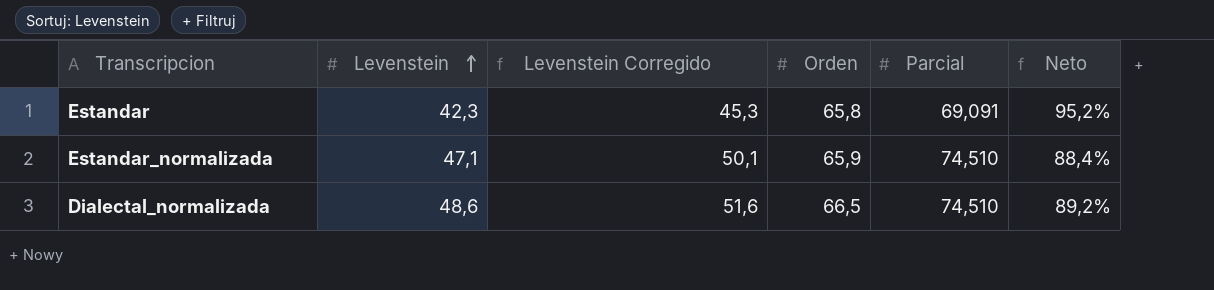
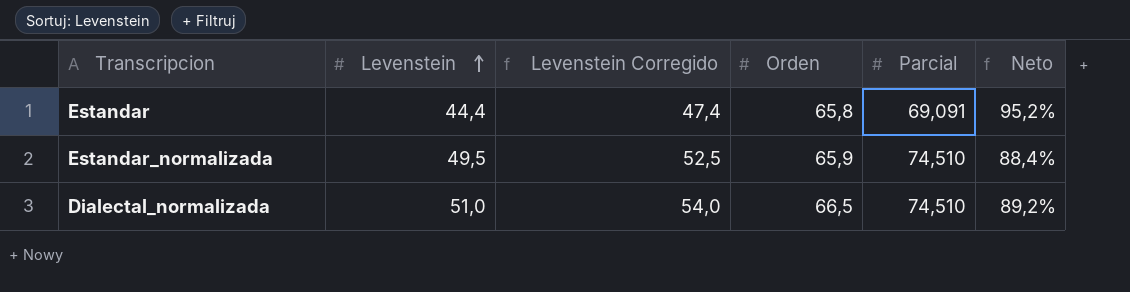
Estandar | Levenstein: 42,3 -> 44,4
Estandar | Levenstein Corregido: 45,3 -> 47,4
Estandar_normalizada | Levenstein: 47,1 -> 49,5
Estandar_normalizada | Levenstein Corregido: 50,1 -> 52,5
Dialectal_normalizada | Levenstein: 48,6 -> 51,0
Dialectal_normalizada | Levenstein Corregido: 51,6 -> 54,0

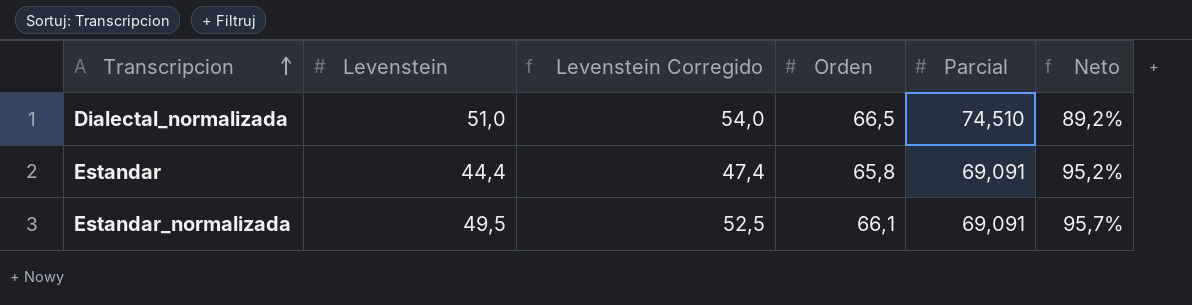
row order: Levenstein ascending -> Transcripcion ascending
Estandar_normalizada | Orden: 65,9 -> 66,1
Estandar_normalizada | Parcial: 74,510 -> 69,091
Estandar_normalizada | Neto: 88,4% -> 95,7%

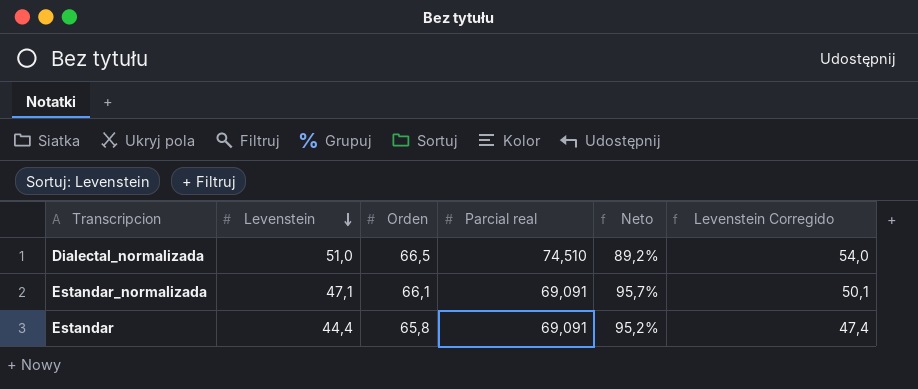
row order: Transcripcion ascending -> Levenstein descending
column name: Parcial -> Parcial real
column Levenstein Corregido | position: 3 -> 6
Estandar_normalizada | Levenstein: 49,5 -> 47,1
Estandar_normalizada | Levenstein Corregido: 52,5 -> 50,1

